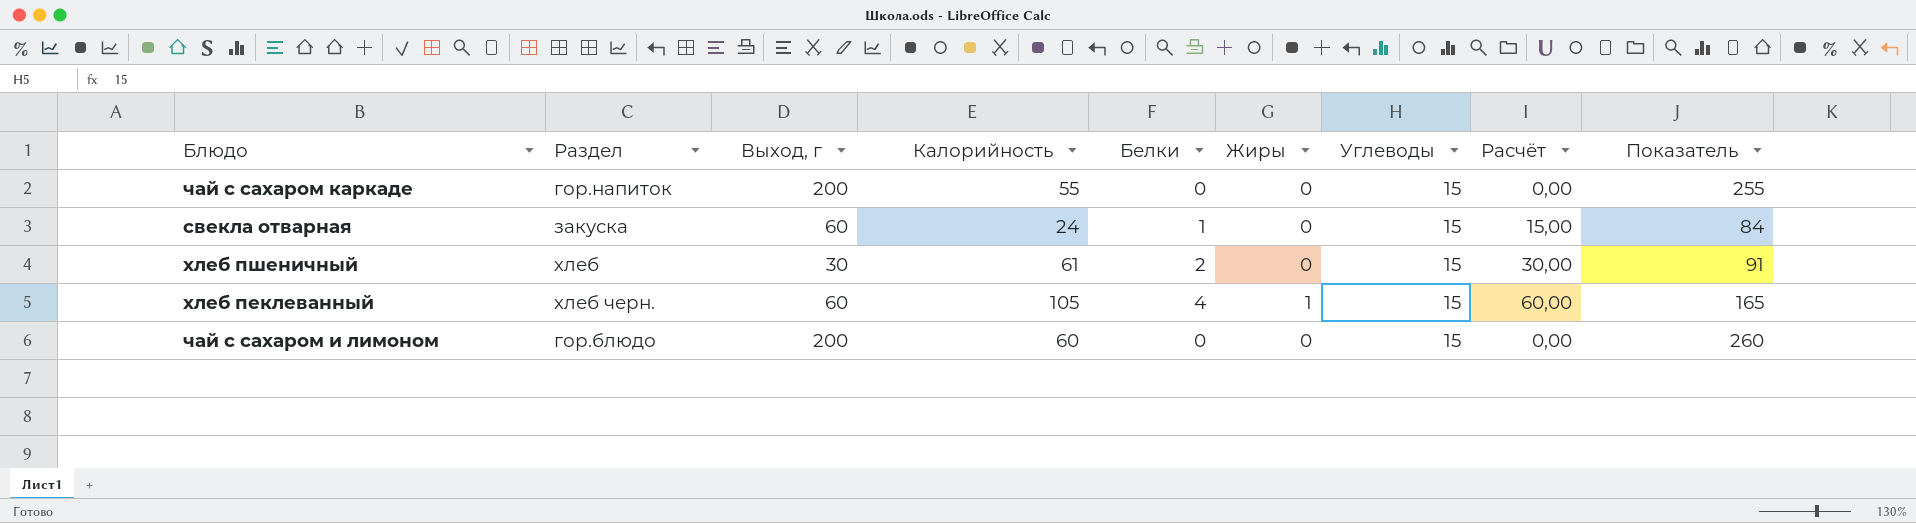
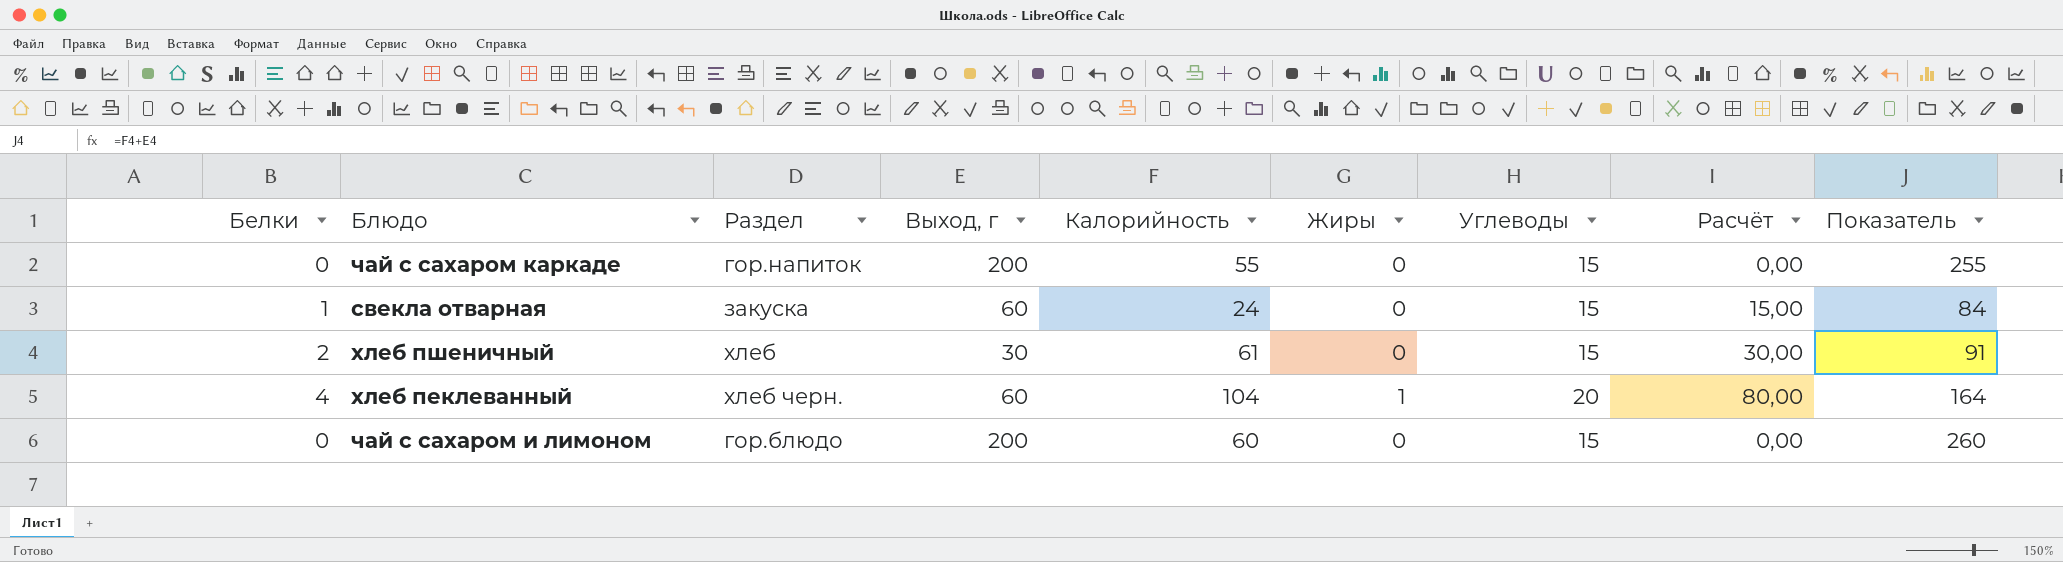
column Белки | position: 5 -> 1
хлеб пеклеванный | Калорийность: 105 -> 104
хлеб пеклеванный | Углеводы: 15 -> 20
хлеб пеклеванный | Расчёт: 60,00 -> 80,00
хлеб пеклеванный | Показатель: 165 -> 164

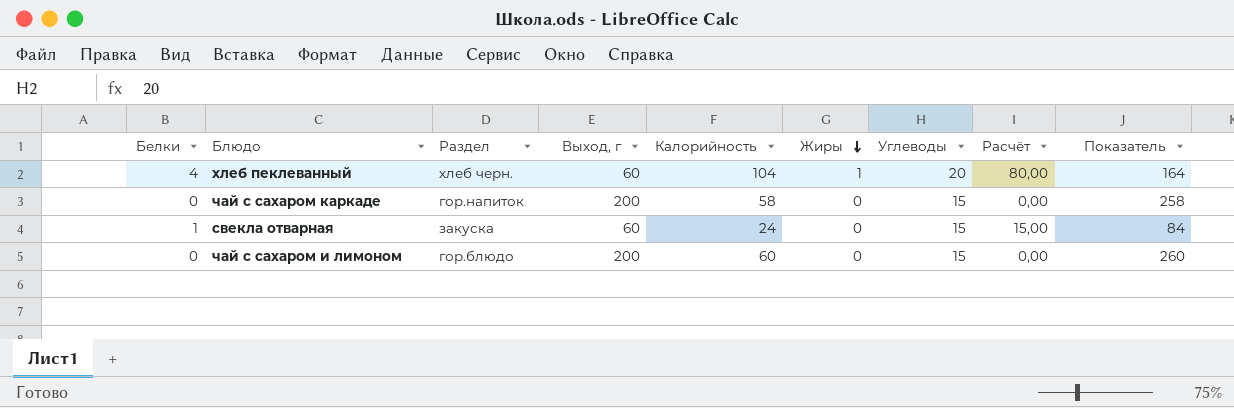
row order: none -> Жиры descending
row хлеб пшеничный: 2 | хлеб | 30 | 61 | 0 | 15 | 30,00 | 91 -> none
чай с сахаром каркаде | Калорийность: 55 -> 58
чай с сахаром каркаде | Показатель: 255 -> 258

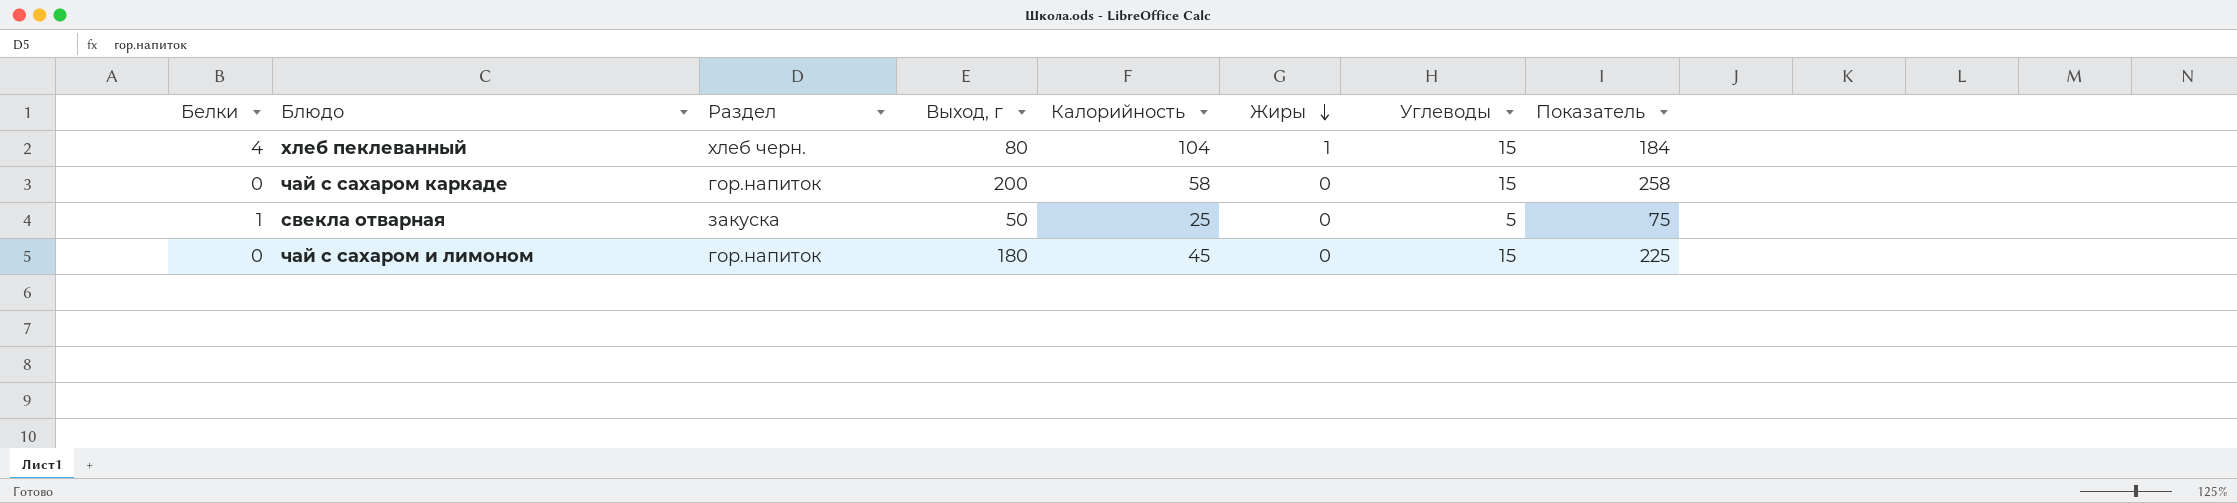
column Расчёт | formula: [Белки] * [Углеводы] -> none
хлеб пеклеванный | Выход, г: 60 -> 80
хлеб пеклеванный | Углеводы: 20 -> 15
хлеб пеклеванный | Показатель: 164 -> 184
свекла отварная | Выход, г: 60 -> 50
свекла отварная | Калорийность: 24 -> 25
свекла отварная | Углеводы: 15 -> 5
свекла отварная | Показатель: 84 -> 75
чай с сахаром и лимоном | Раздел: гор.блюдо -> гор.напиток
чай с сахаром и лимоном | Выход, г: 200 -> 180
чай с сахаром и лимоном | Калорийность: 60 -> 45
чай с сахаром и лимоном | Показатель: 260 -> 225

